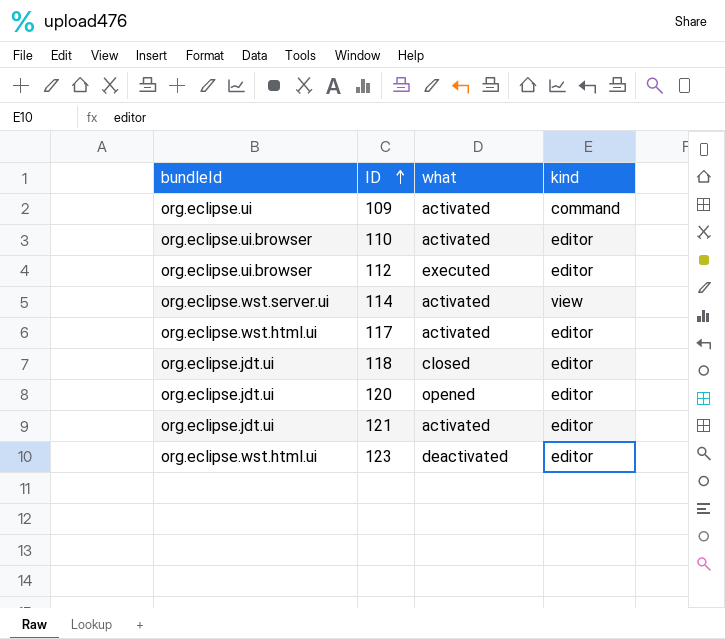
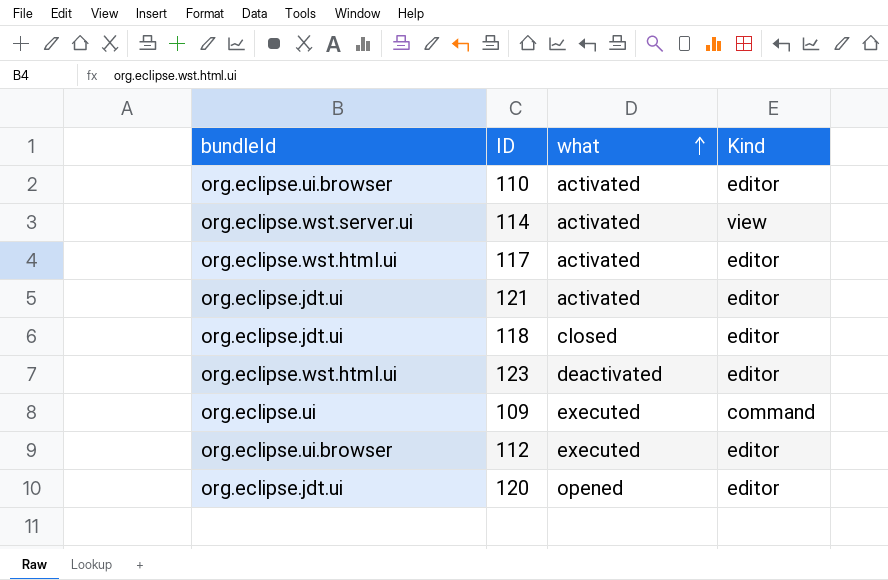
row order: ID ascending -> what ascending
column name: kind -> Kind
109 | what: activated -> executed

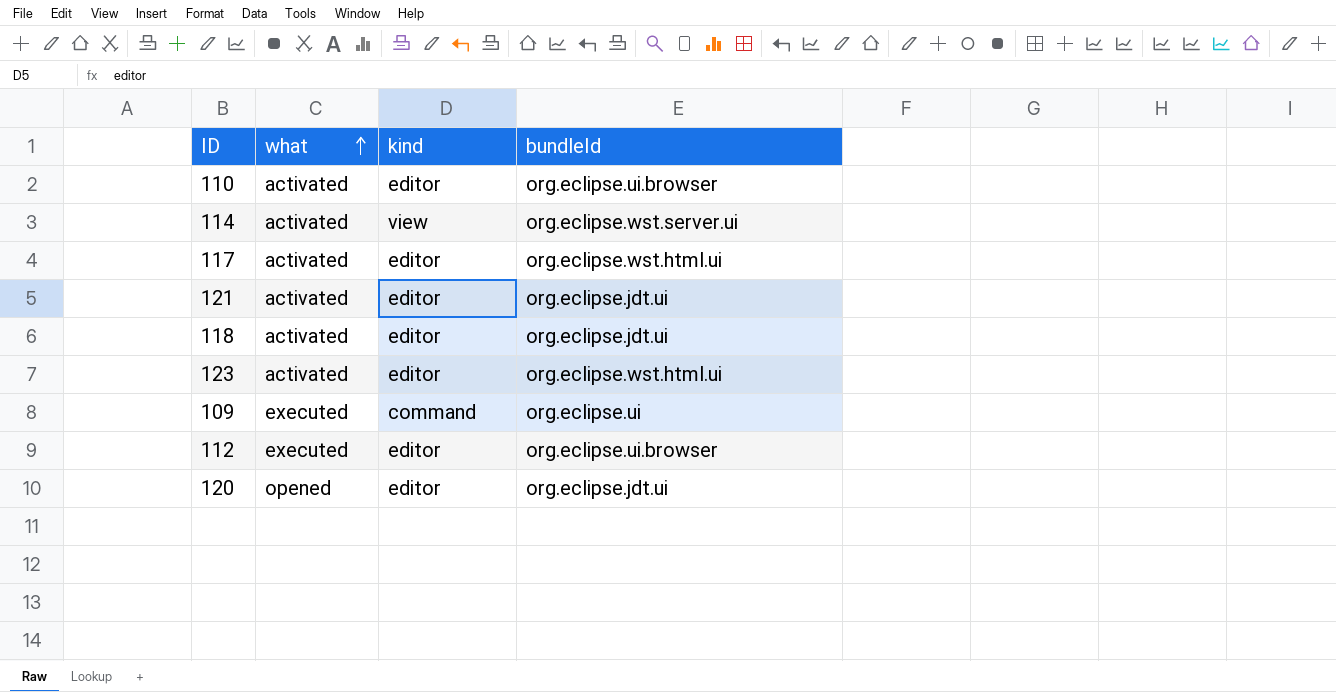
column name: Kind -> kind
column bundleId | position: 1 -> 4
118 | what: closed -> activated
123 | what: deactivated -> activated

